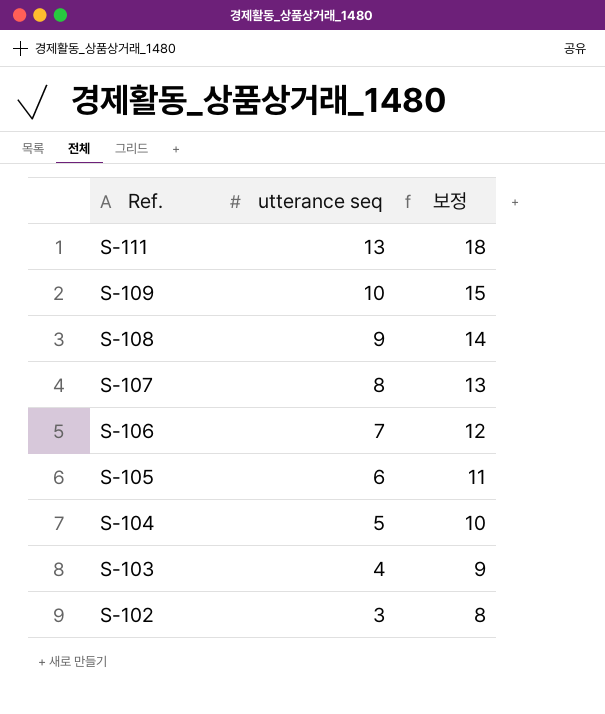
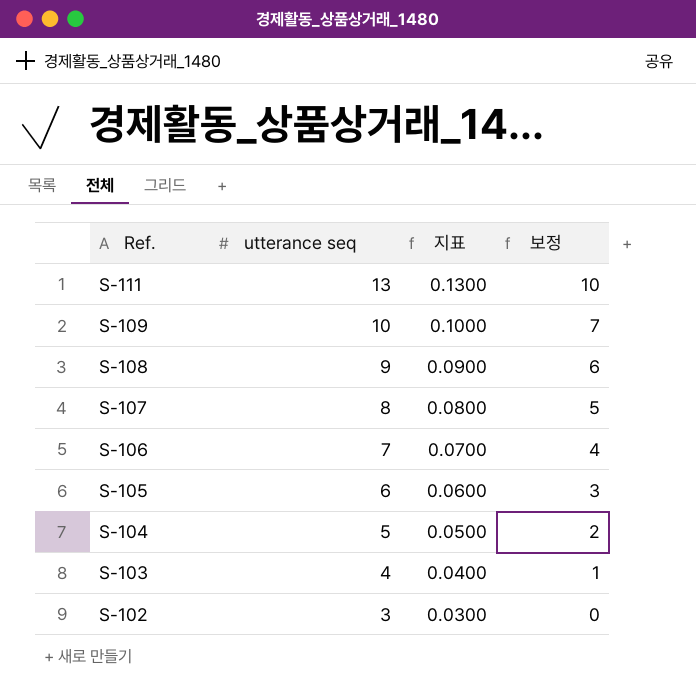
column 지표 | formula: none -> [utterance seq] * 0.01
column 보정 | formula: [utterance seq] + 5 -> [utterance seq] - 3

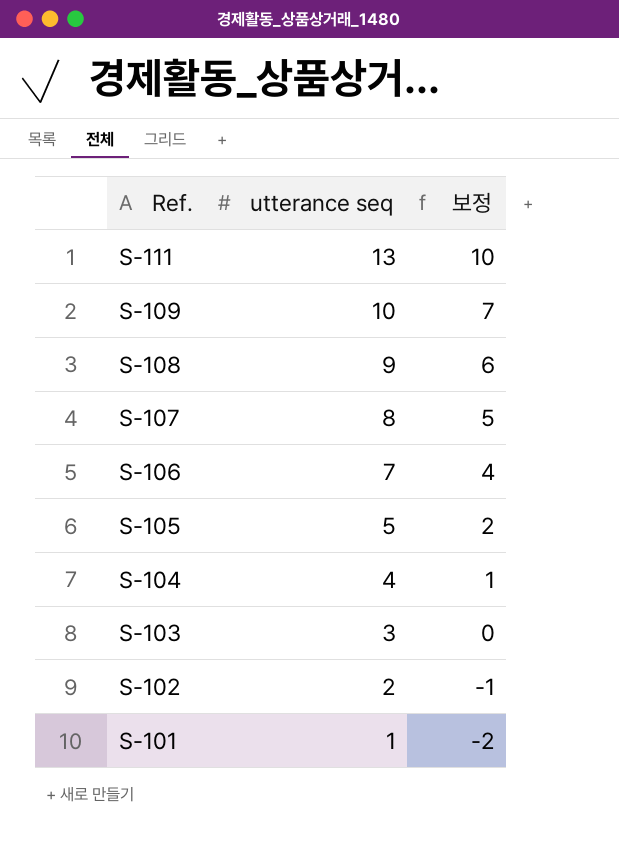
column 지표 | formula: [utterance seq] * 0.01 -> none
S-105 | utterance seq: 6 -> 5
S-105 | 보정: 3 -> 2
S-104 | utterance seq: 5 -> 4
S-104 | 보정: 2 -> 1
S-103 | utterance seq: 4 -> 3
S-103 | 보정: 1 -> 0
S-102 | utterance seq: 3 -> 2
S-102 | 보정: 0 -> -1
row S-101: none -> 1 | -2

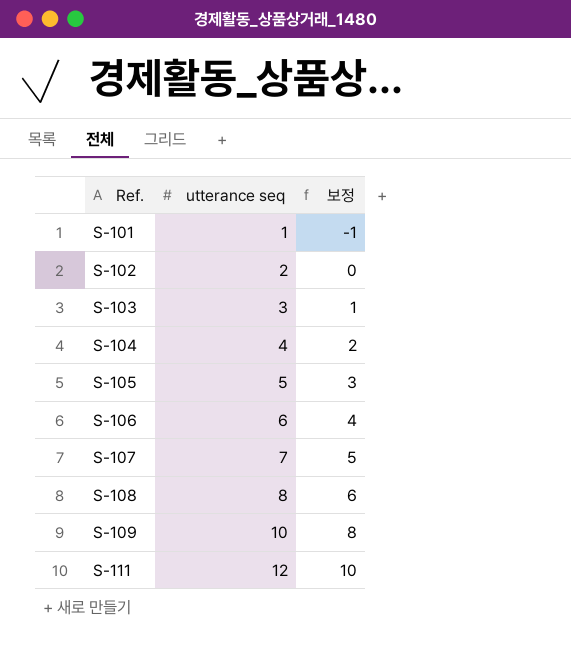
row order: Ref. descending -> Ref. ascending
column 보정 | formula: [utterance seq] - 3 -> [utterance seq] - 2
S-106 | utterance seq: 7 -> 6
S-107 | utterance seq: 8 -> 7
S-108 | utterance seq: 9 -> 8
S-111 | utterance seq: 13 -> 12

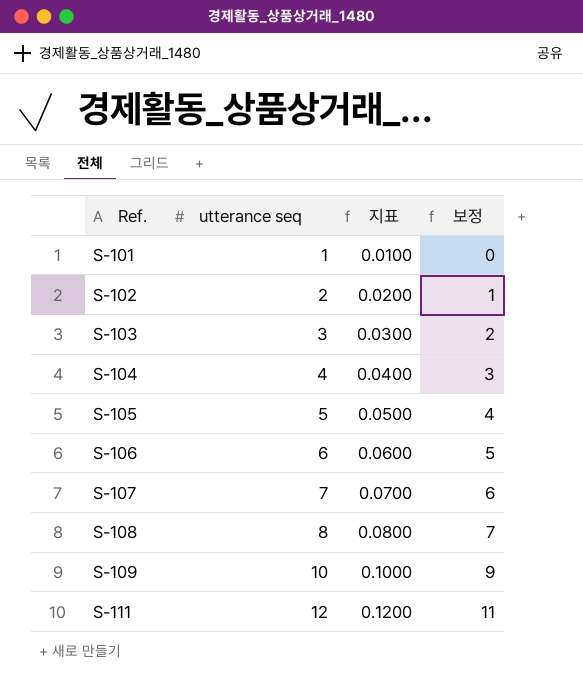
column 지표 | formula: none -> [utterance seq] * 0.01
column 보정 | formula: [utterance seq] - 2 -> [utterance seq] - 1

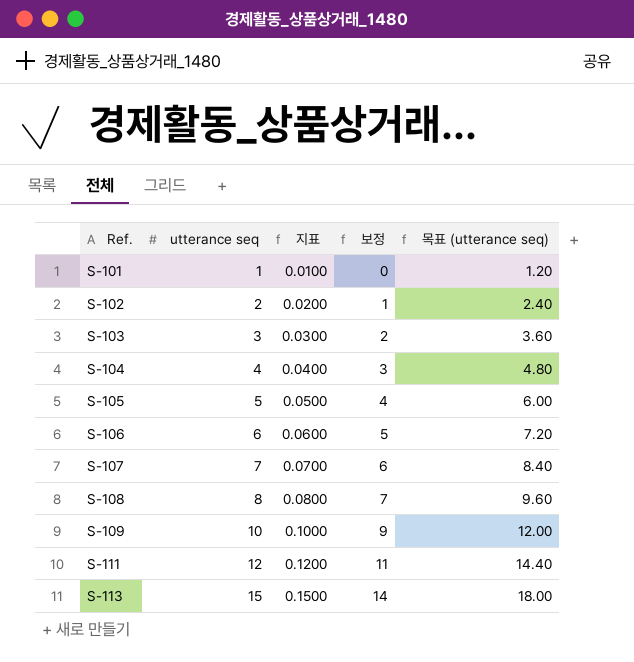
column 목표 (utterance seq) | formula: none -> [utterance seq] * 1.2
row S-113: none -> 15 | 0.1500 | 14 | 18.00

